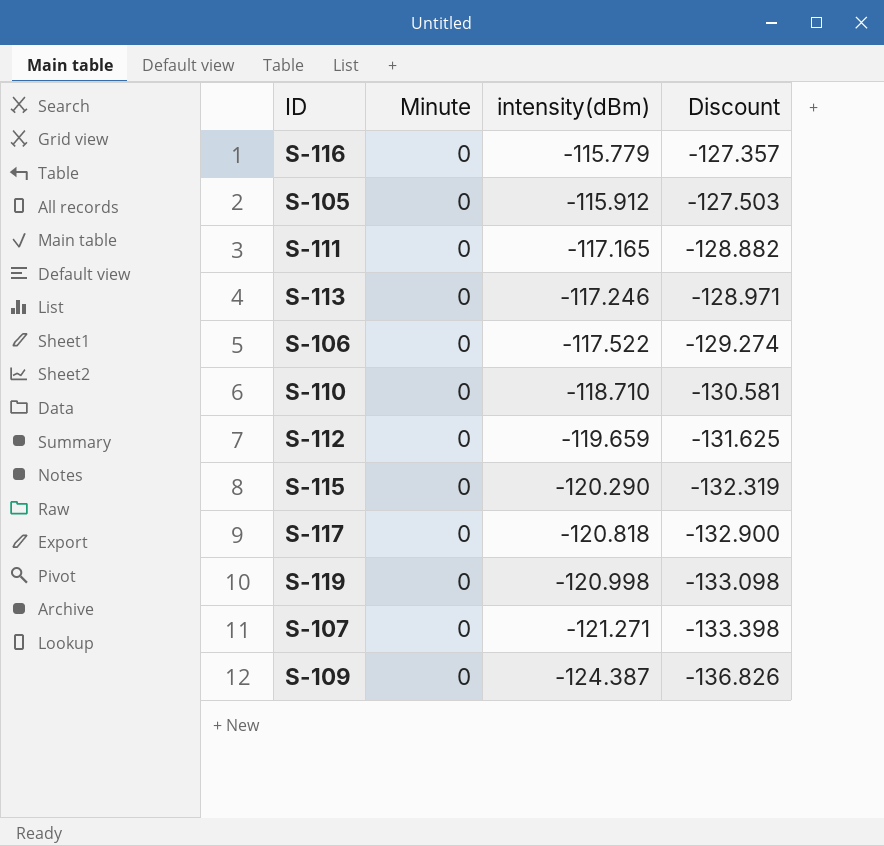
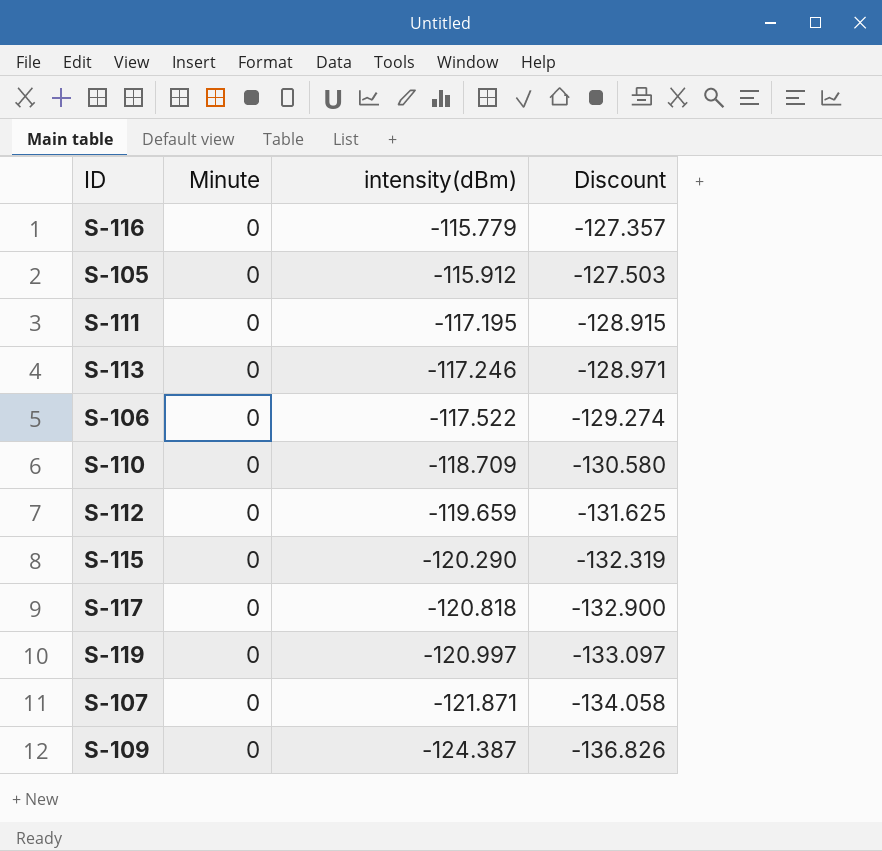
S-111 | intensity(dBm): -117.165 -> -117.195
S-111 | Discount: -128.882 -> -128.915
S-110 | intensity(dBm): -118.710 -> -118.709
S-110 | Discount: -130.581 -> -130.580
S-119 | intensity(dBm): -120.998 -> -120.997
S-119 | Discount: -133.098 -> -133.097
S-107 | intensity(dBm): -121.271 -> -121.871
S-107 | Discount: -133.398 -> -134.058

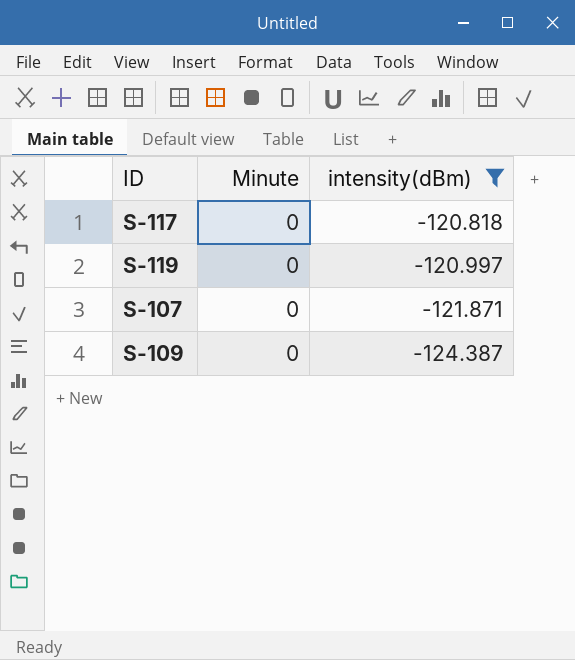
filter: none -> intensity(dBm) <= -120.818
column Discount | formula: [intensity(dBm)] * 1.1 -> none

